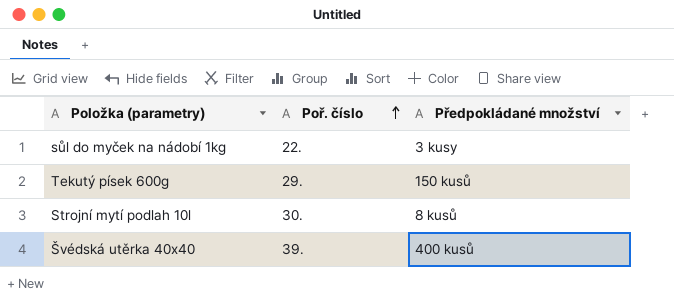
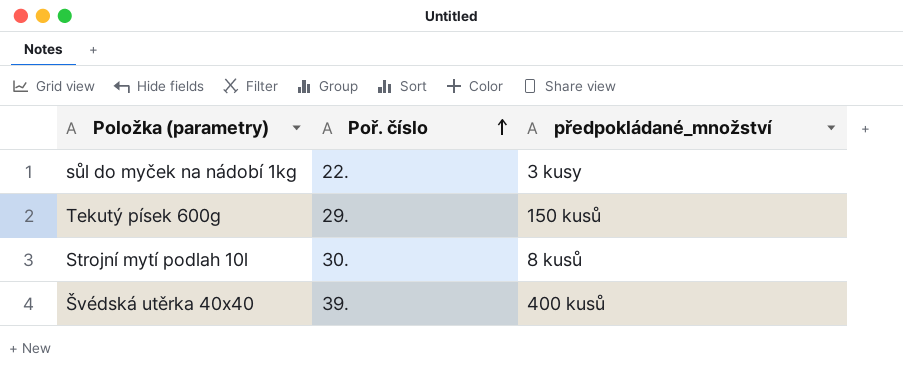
column name: Předpokládané množství -> předpokládané_množství

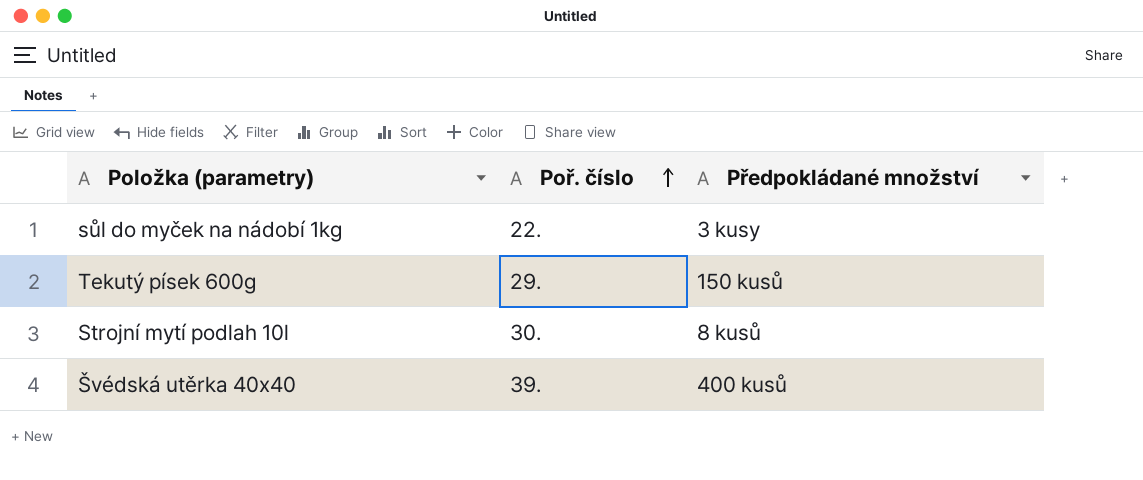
column name: předpokládané_množství -> Předpokládané množství

